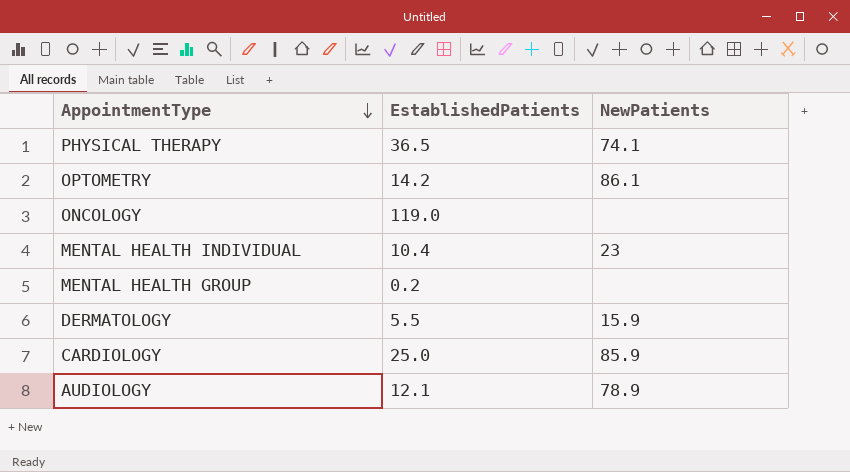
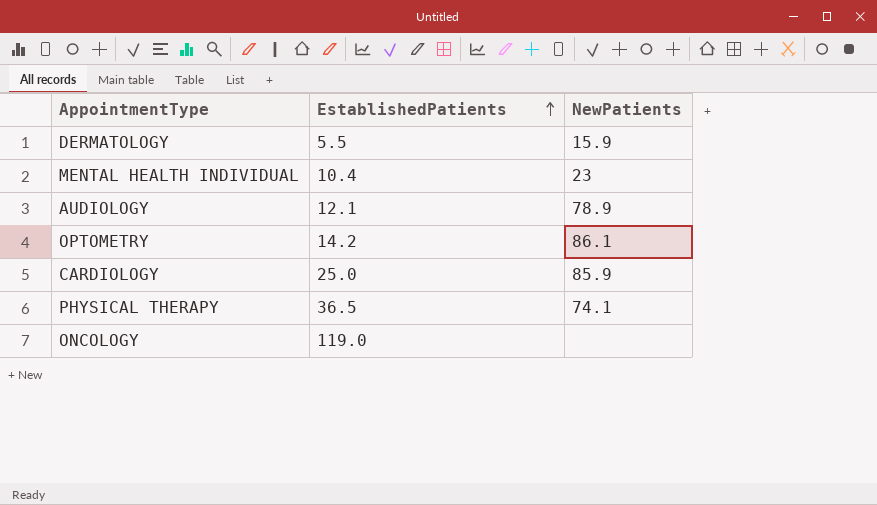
row order: AppointmentType descending -> EstablishedPatients ascending
row MENTAL HEALTH GROUP: 0.2 | none -> none

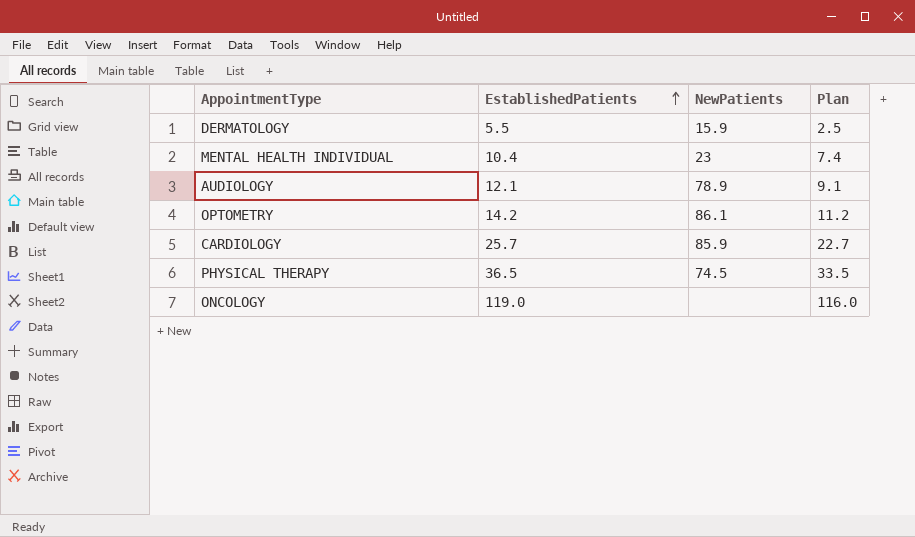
column Plan | formula: none -> [EstablishedPatients] - 3
CARDIOLOGY | EstablishedPatients: 25.0 -> 25.7
PHYSICAL THERAPY | NewPatients: 74.1 -> 74.5

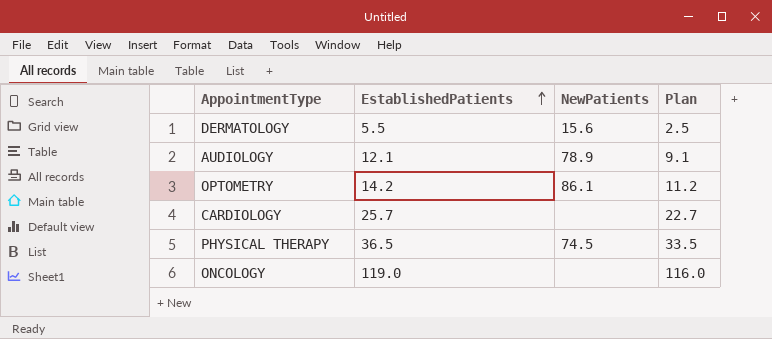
row MENTAL HEALTH INDIVIDUAL: 10.4 | 23 | 7.4 -> none
DERMATOLOGY | NewPatients: 15.9 -> 15.6
CARDIOLOGY | NewPatients: 85.9 -> none

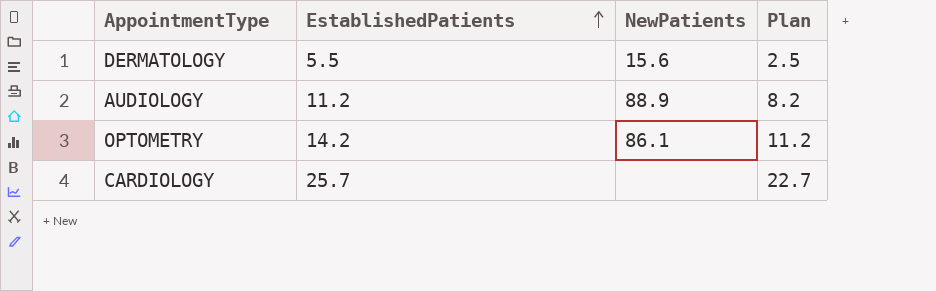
row PHYSICAL THERAPY: 36.5 | 74.5 | 33.5 -> none
row ONCOLOGY: 119.0 | none | 116.0 -> none
AUDIOLOGY | EstablishedPatients: 12.1 -> 11.2
AUDIOLOGY | NewPatients: 78.9 -> 88.9
AUDIOLOGY | Plan: 9.1 -> 8.2

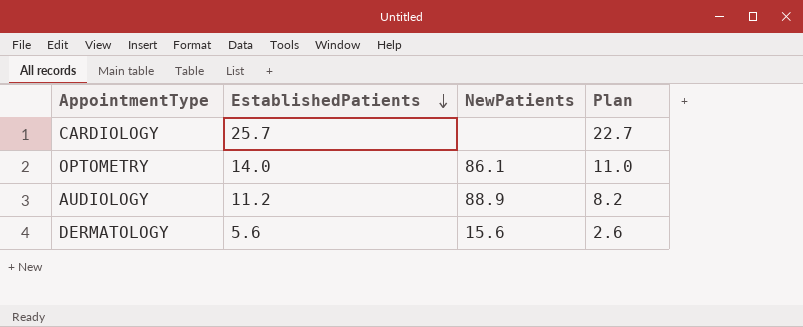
row order: EstablishedPatients ascending -> EstablishedPatients descending
OPTOMETRY | EstablishedPatients: 14.2 -> 14.0
OPTOMETRY | Plan: 11.2 -> 11.0
DERMATOLOGY | EstablishedPatients: 5.5 -> 5.6
DERMATOLOGY | Plan: 2.5 -> 2.6

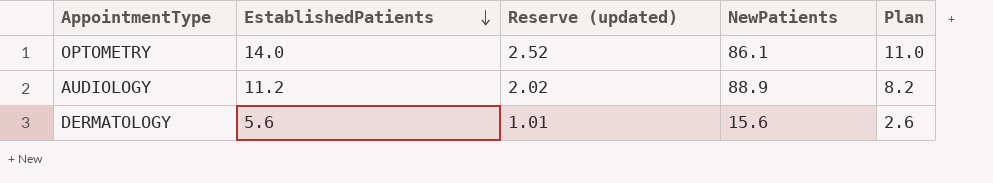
column Reserve (updated) | formula: none -> [EstablishedPatients] * 0.18
row CARDIOLOGY: 25.7 | none | 22.7 -> none

